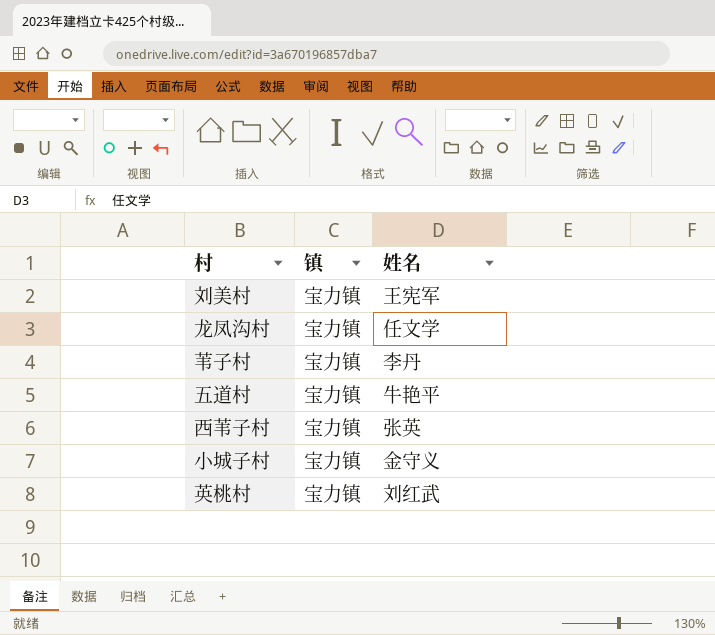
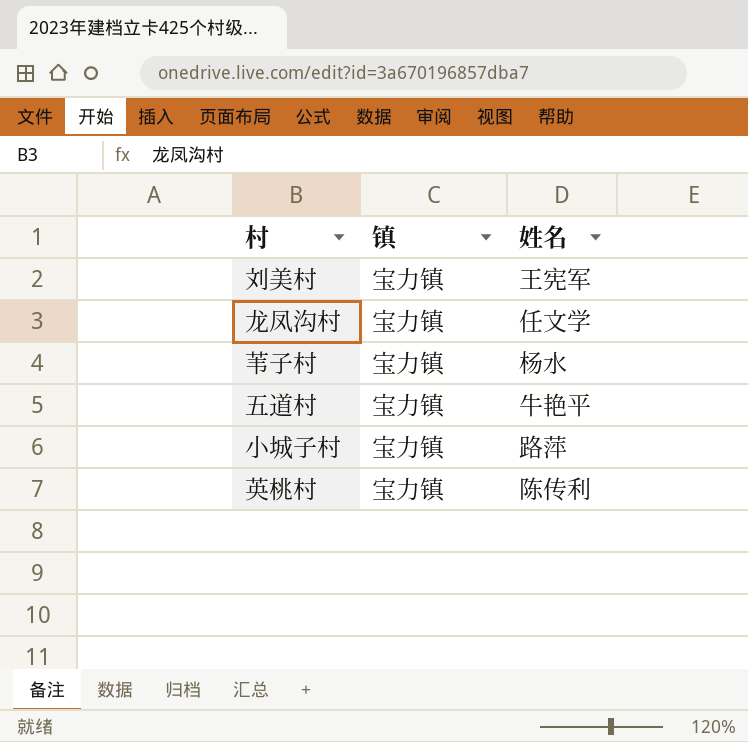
row 西苇子村: 宝力镇 | 张英 -> none
苇子村 | 姓名: 李丹 -> 杨水
小城子村 | 姓名: 金守义 -> 路萍
英桃村 | 姓名: 刘红武 -> 陈传利

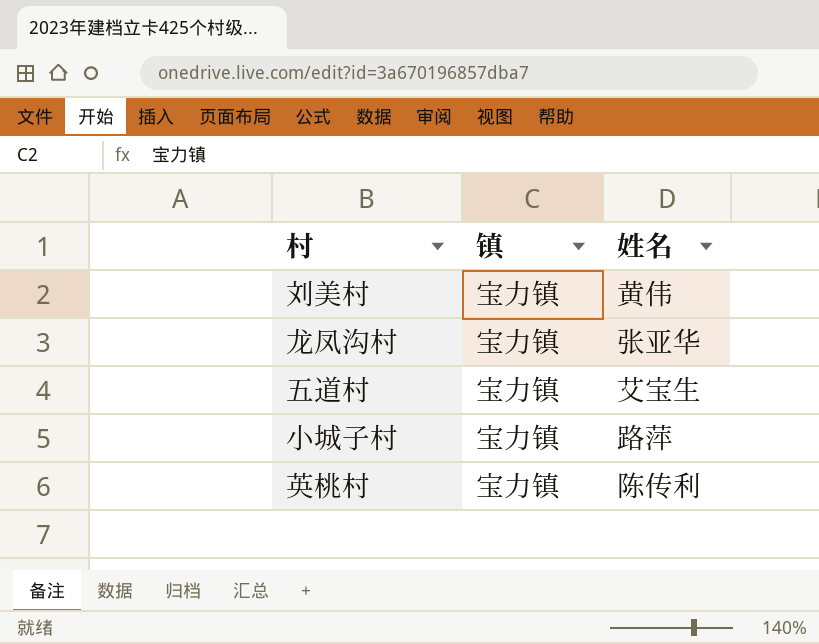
row 苇子村: 宝力镇 | 杨水 -> none
刘美村 | 姓名: 王宪军 -> 黄伟
龙凤沟村 | 姓名: 任文学 -> 张亚华
五道村 | 姓名: 牛艳平 -> 艾宝生

